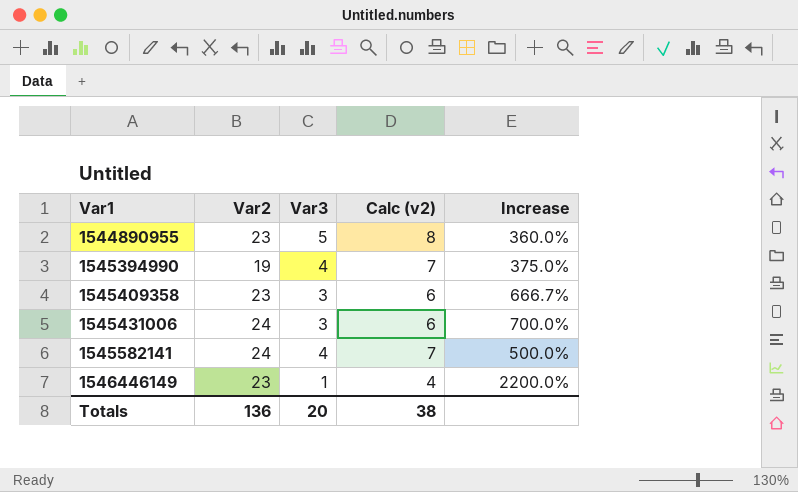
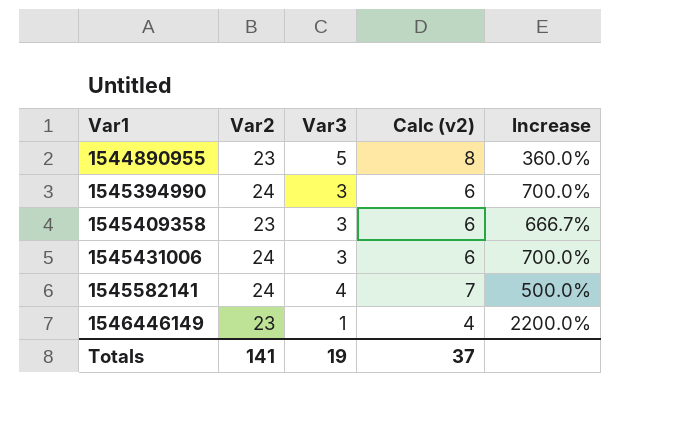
1545394990 | Var2: 19 -> 24
1545394990 | Var3: 4 -> 3
1545394990 | Calc (v2): 7 -> 6
1545394990 | Increase: 375.0% -> 700.0%
Totals | Var2: 136 -> 141
Totals | Var3: 20 -> 19
Totals | Calc (v2): 38 -> 37

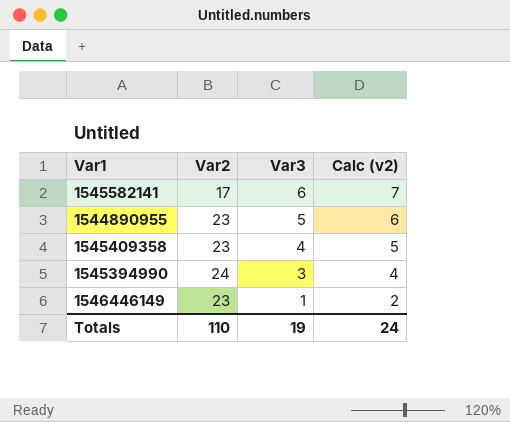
row order: Var1 ascending -> Var3 descending
column Increase | formula: ([Var2] - [Var3]) / [Var3] -> none
column Calc (v2) | formula: [Var3] + 3 -> [Var3] + 1
row 1545431006: 24 | 3 | 6 | 700.0% -> none
1545582141 | Var2: 24 -> 17
1545582141 | Var3: 4 -> 6
1545409358 | Var3: 3 -> 4
Totals | Var2: 141 -> 110
Totals | Calc (v2): 37 -> 24

